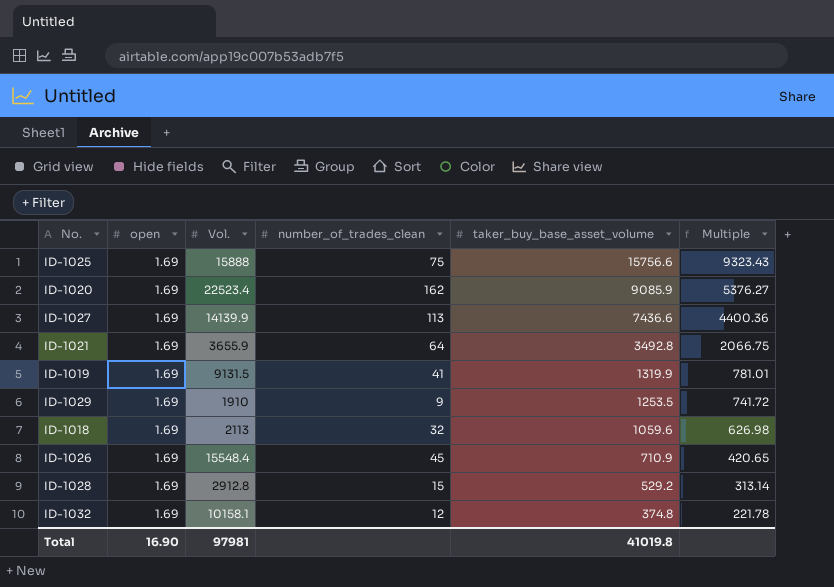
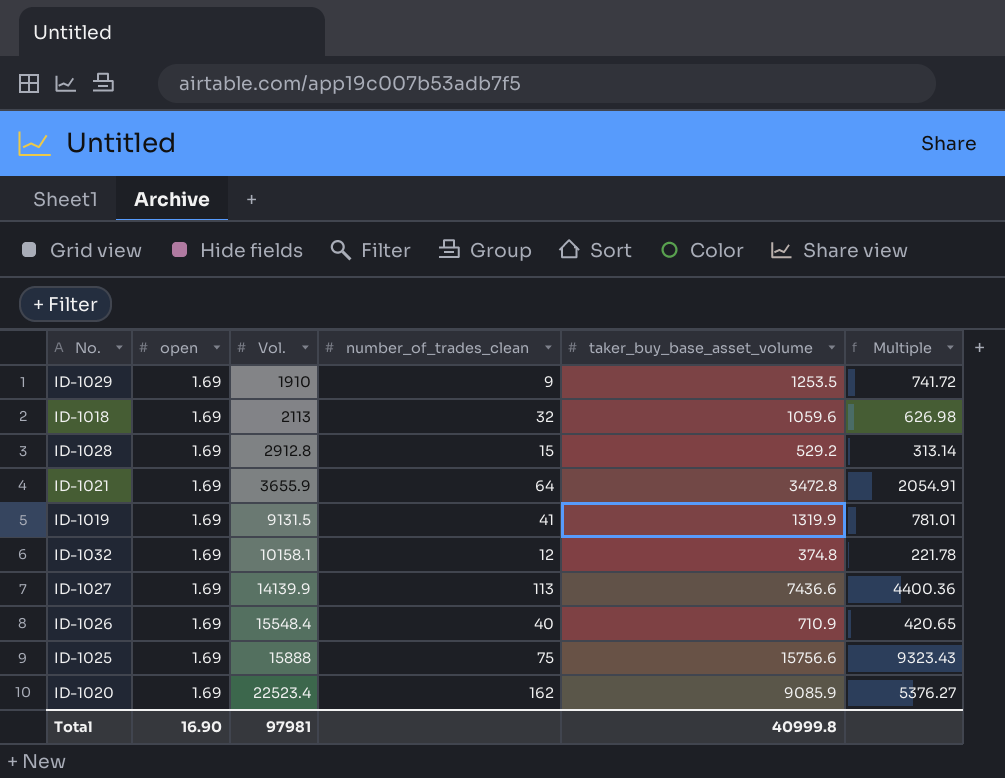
row order: taker_buy_base_asset_volume descending -> Vol. ascending
ID-1021 | taker_buy_base_asset_volume: 3492.8 -> 3472.8
ID-1021 | Multiple: 2066.75 -> 2054.91
ID-1026 | number_of_trades_clean: 45 -> 40
Total | taker_buy_base_asset_volume: 41019.8 -> 40999.8

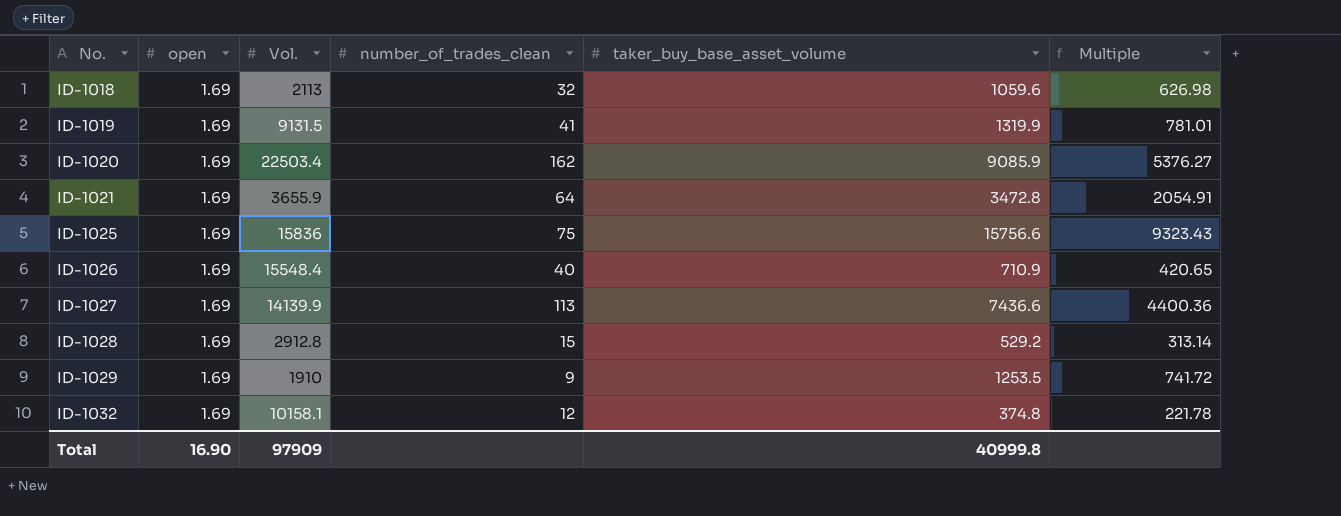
row order: Vol. ascending -> No. ascending
ID-1020 | Vol.: 22523.4 -> 22503.4
ID-1025 | Vol.: 15888 -> 15836
Total | Vol.: 97981 -> 97909

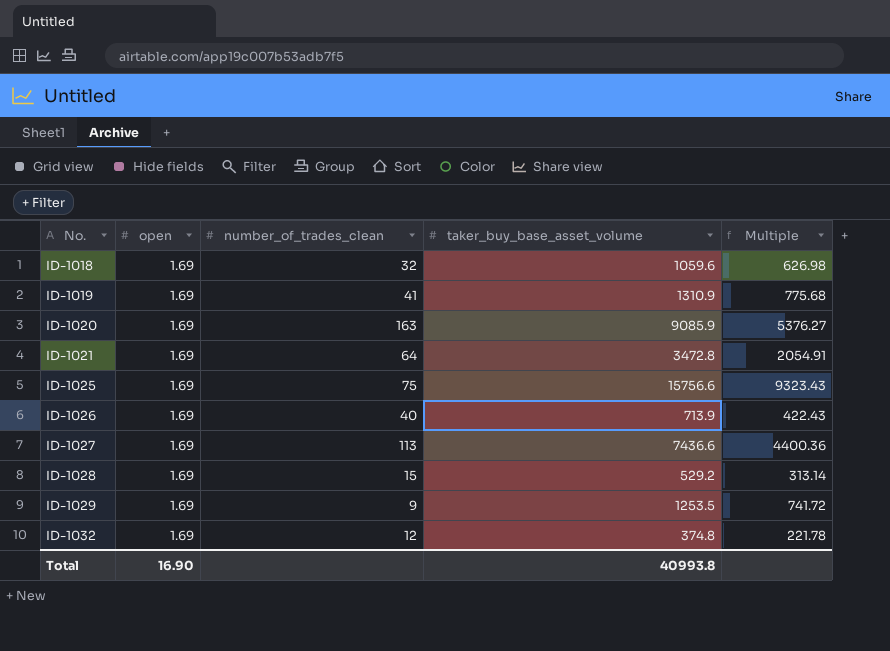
column Vol. | position: 3 -> none
ID-1019 | taker_buy_base_asset_volume: 1319.9 -> 1310.9
ID-1019 | Multiple: 781.01 -> 775.68
ID-1020 | number_of_trades_clean: 162 -> 163
ID-1026 | taker_buy_base_asset_volume: 710.9 -> 713.9
ID-1026 | Multiple: 420.65 -> 422.43
Total | taker_buy_base_asset_volume: 40999.8 -> 40993.8

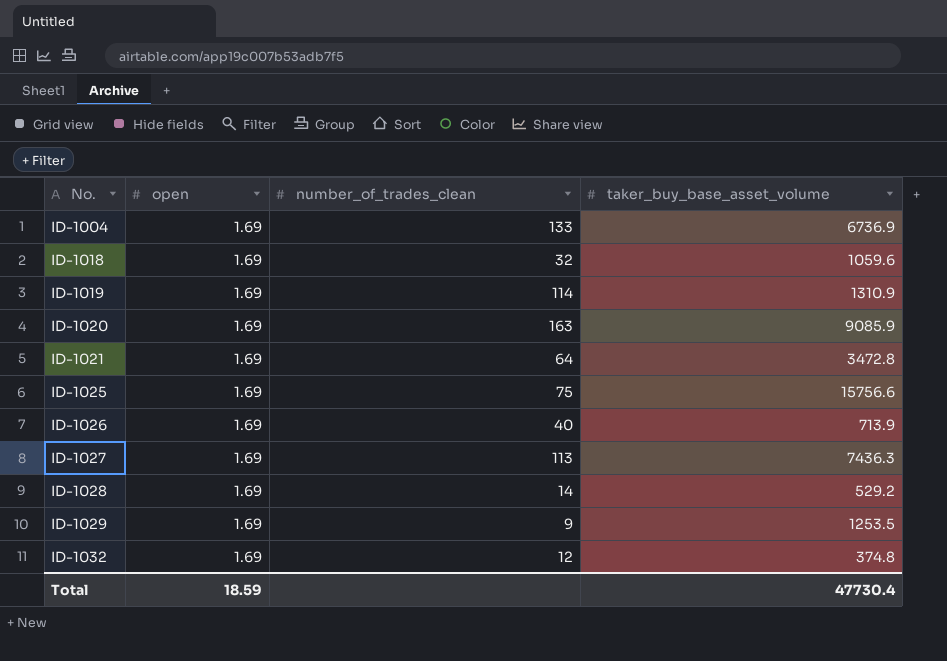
column Multiple | formula: [taker_buy_base_asset_volume] / [open] -> none
row ID-1004: none -> 1.69 | 133 | 6736.9
ID-1019 | number_of_trades_clean: 41 -> 114
ID-1027 | taker_buy_base_asset_volume: 7436.6 -> 7436.3
ID-1028 | number_of_trades_clean: 15 -> 14
Total | open: 16.90 -> 18.59
Total | taker_buy_base_asset_volume: 40993.8 -> 47730.4

